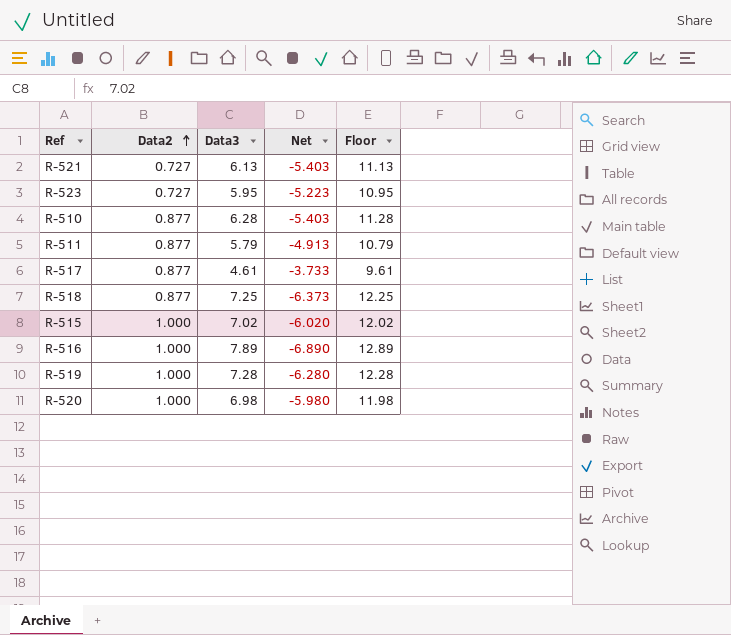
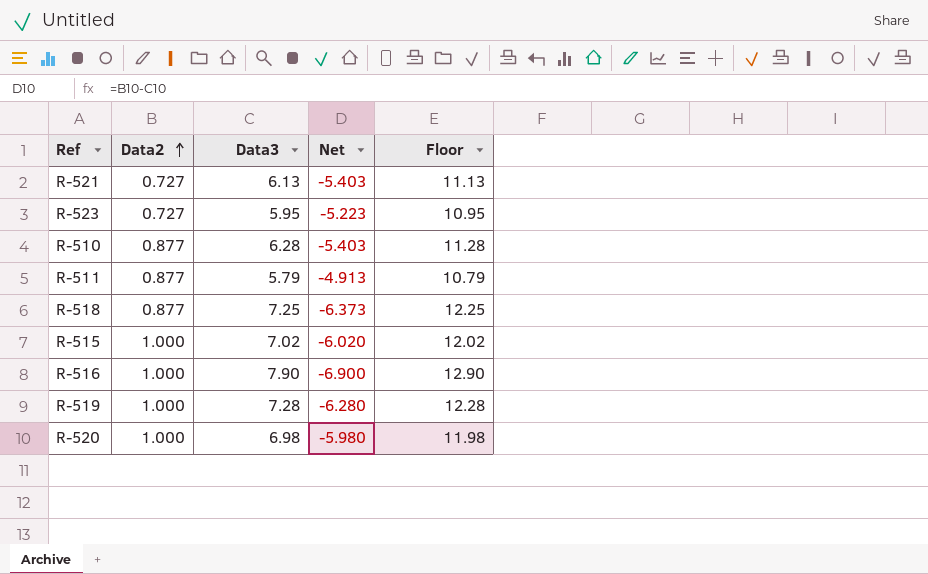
row R-517: 0.877 | 4.61 | -3.733 | 9.61 -> none
R-516 | Data3: 7.89 -> 7.90
R-516 | Net: -6.890 -> -6.900
R-516 | Floor: 12.89 -> 12.90

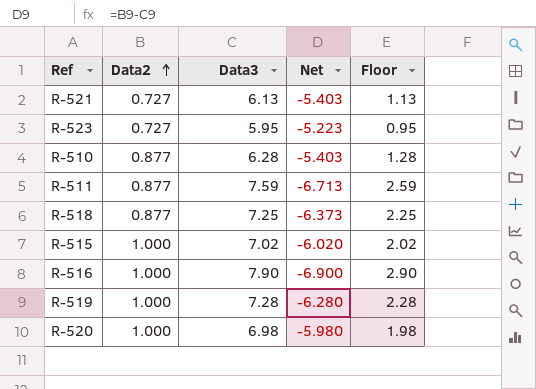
column Floor | formula: [Data3] + 5 -> [Data3] - 5
R-511 | Data3: 5.79 -> 7.59
R-511 | Net: -4.913 -> -6.713

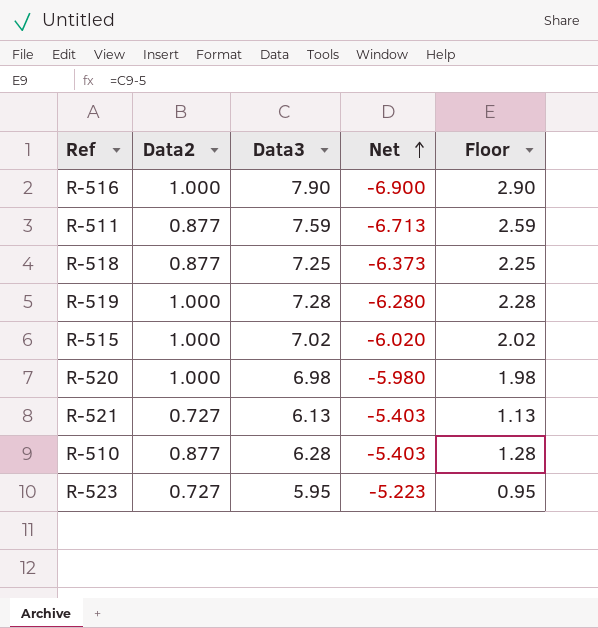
row order: Data2 ascending -> Net ascending

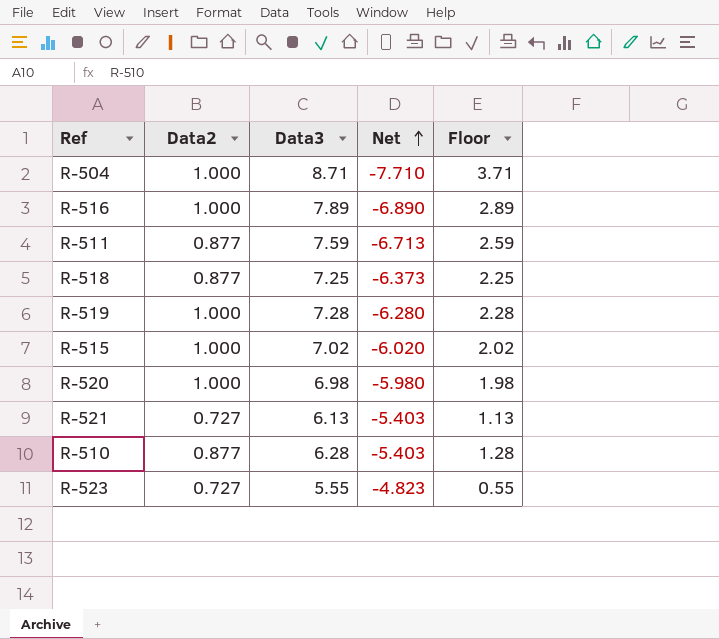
row R-504: none -> 1.000 | 8.71 | -7.710 | 3.71
R-516 | Data3: 7.90 -> 7.89
R-516 | Net: -6.900 -> -6.890
R-516 | Floor: 2.90 -> 2.89
R-523 | Data3: 5.95 -> 5.55
R-523 | Net: -5.223 -> -4.823
R-523 | Floor: 0.95 -> 0.55

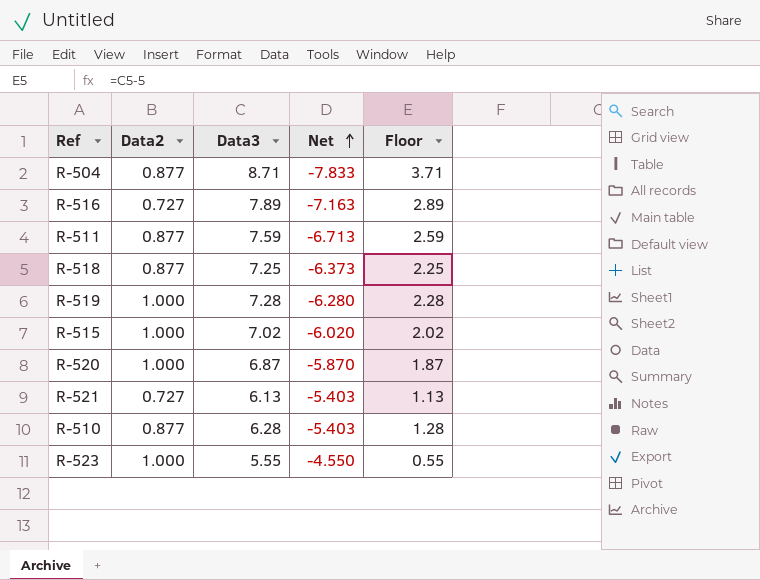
R-504 | Data2: 1.000 -> 0.877
R-504 | Net: -7.710 -> -7.833
R-516 | Data2: 1.000 -> 0.727
R-516 | Net: -6.890 -> -7.163
R-520 | Data3: 6.98 -> 6.87
R-520 | Net: -5.980 -> -5.870
R-520 | Floor: 1.98 -> 1.87
R-523 | Data2: 0.727 -> 1.000
R-523 | Net: -4.823 -> -4.550

